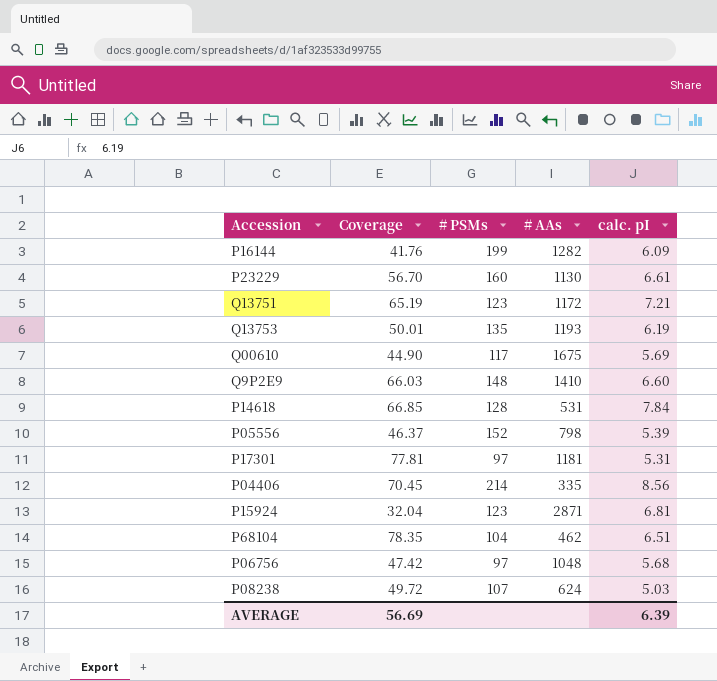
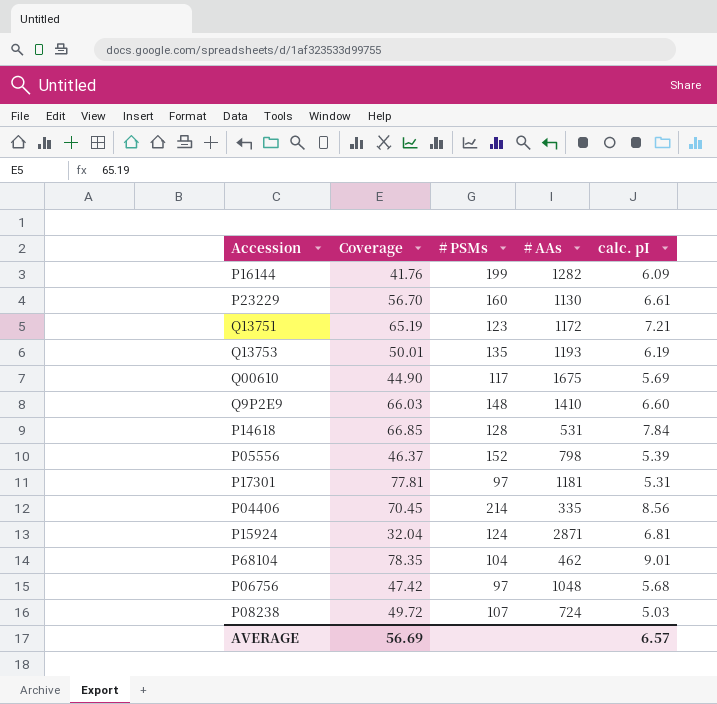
P15924 | # PSMs: 123 -> 124
P68104 | calc. pI: 6.51 -> 9.01
P08238 | # AAs: 624 -> 724
AVERAGE | calc. pI: 6.39 -> 6.57

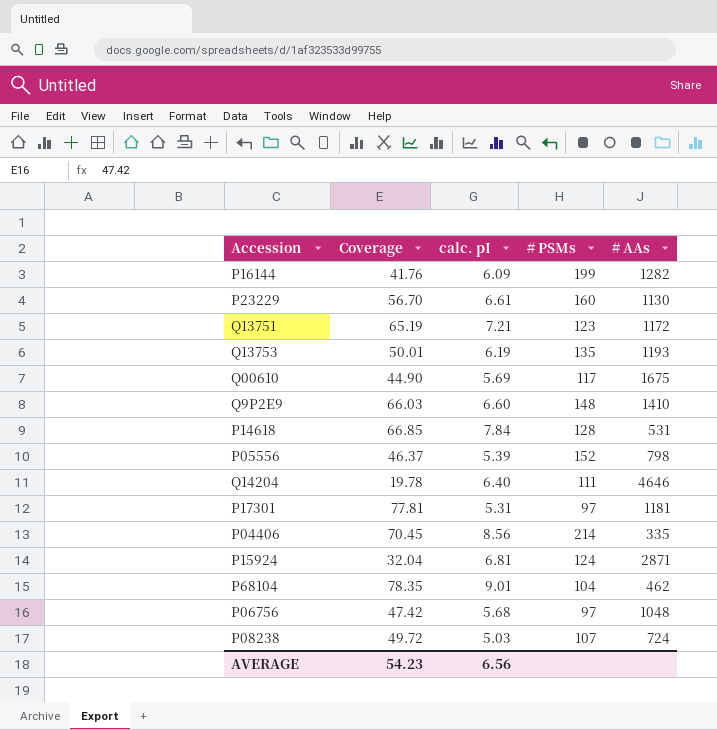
column calc. pI | position: 5 -> 3
row Q14204: none -> 19.78 | 6.40 | 111 | 4646
AVERAGE | Coverage: 56.69 -> 54.23
AVERAGE | calc. pI: 6.57 -> 6.56

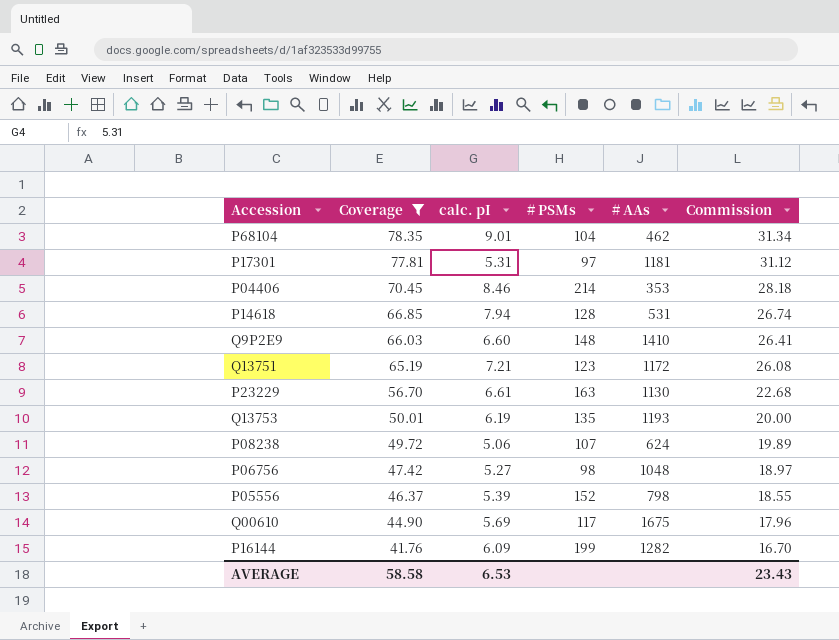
filter: none -> Coverage >= 41.76
row order: none -> Coverage descending
column Commission | formula: none -> [Coverage] * 0.4
P04406 | calc. pI: 8.56 -> 8.46
P04406 | # AAs: 335 -> 353
P14618 | calc. pI: 7.84 -> 7.94
P23229 | # PSMs: 160 -> 163
P08238 | calc. pI: 5.03 -> 5.06
P08238 | # AAs: 724 -> 624
P06756 | calc. pI: 5.68 -> 5.27
P06756 | # PSMs: 97 -> 98
AVERAGE | Coverage: 54.23 -> 58.58
AVERAGE | calc. pI: 6.56 -> 6.53

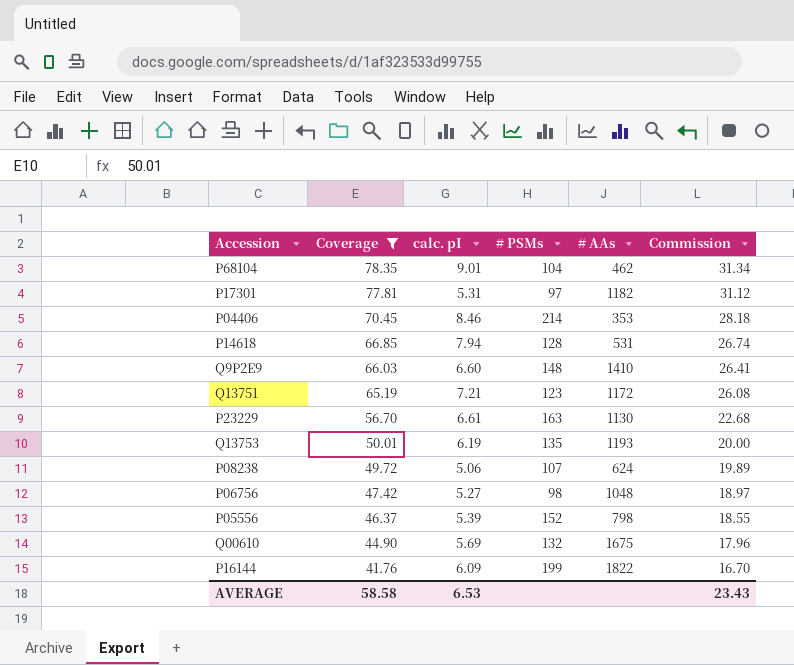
P17301 | # AAs: 1181 -> 1182
Q00610 | # PSMs: 117 -> 132
P16144 | # AAs: 1282 -> 1822

